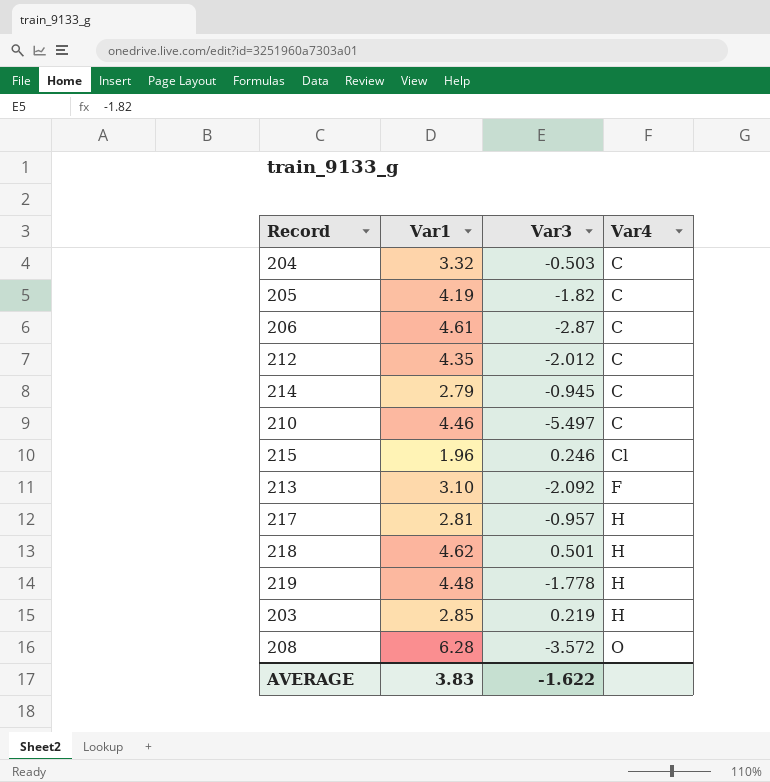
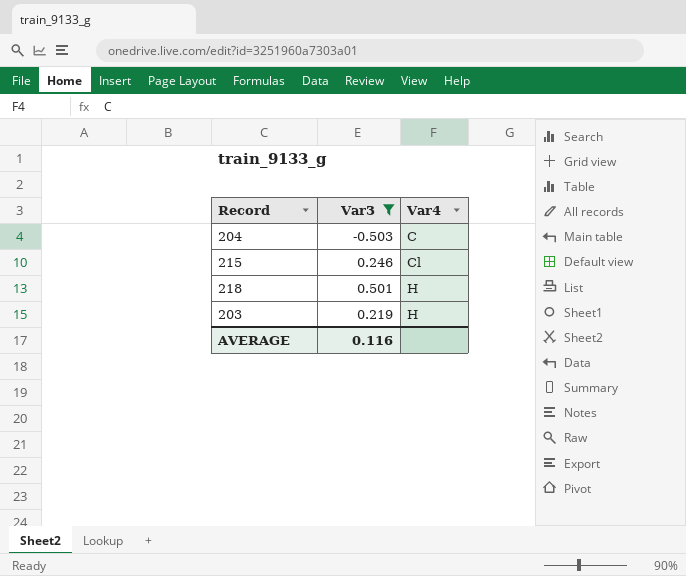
filter: none -> Var3 >= -0.503
column Var1 | position: 2 -> none
AVERAGE | Var3: -1.622 -> 0.116

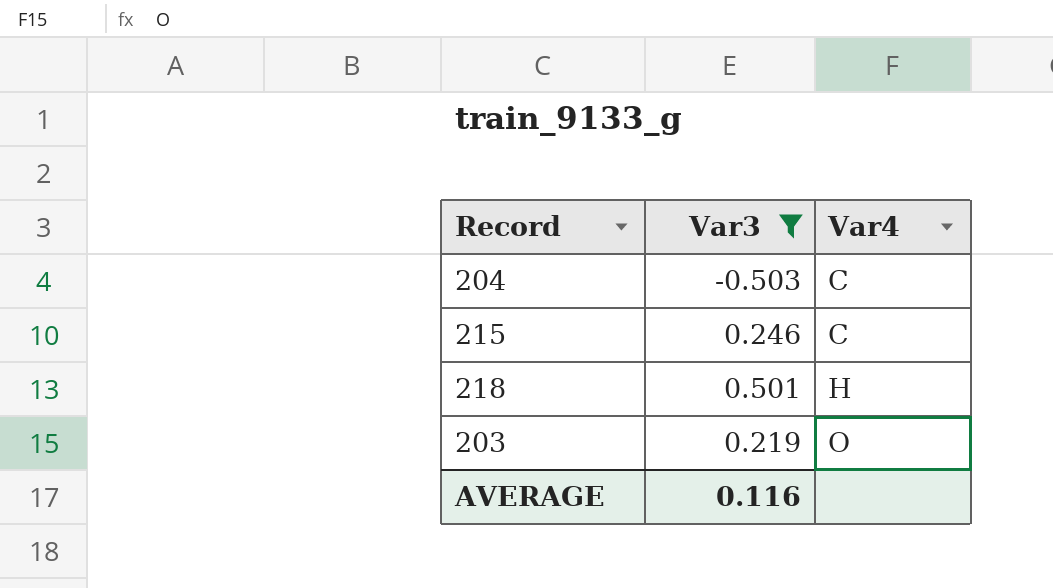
215 | Var4: Cl -> C
203 | Var4: H -> O

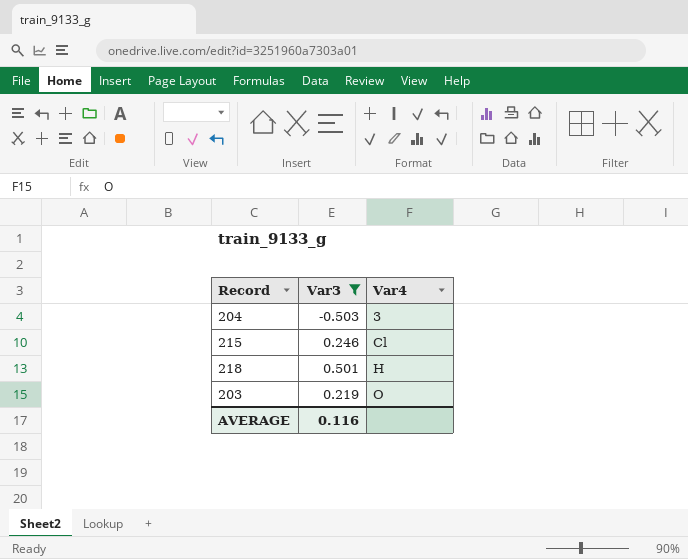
204 | Var4: C -> 3
215 | Var4: C -> Cl

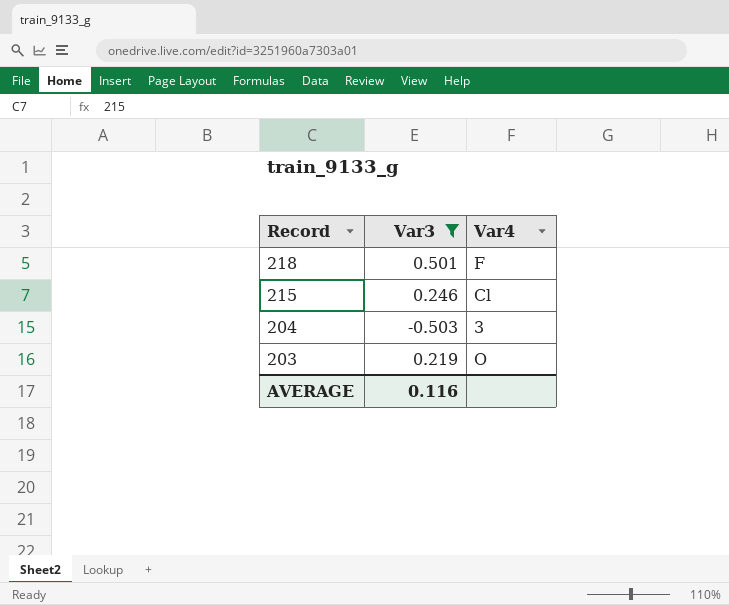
row order: Var4 ascending -> Record descending
218 | Var4: H -> F

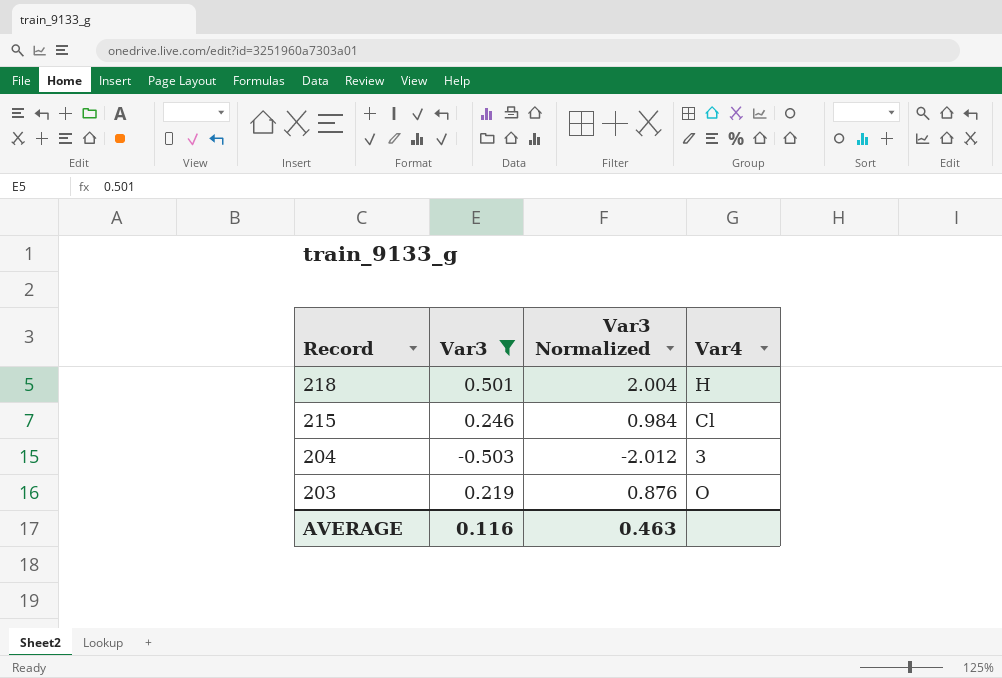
column Var3 Normalized | formula: none -> [Var3] * 4
218 | Var4: F -> H

